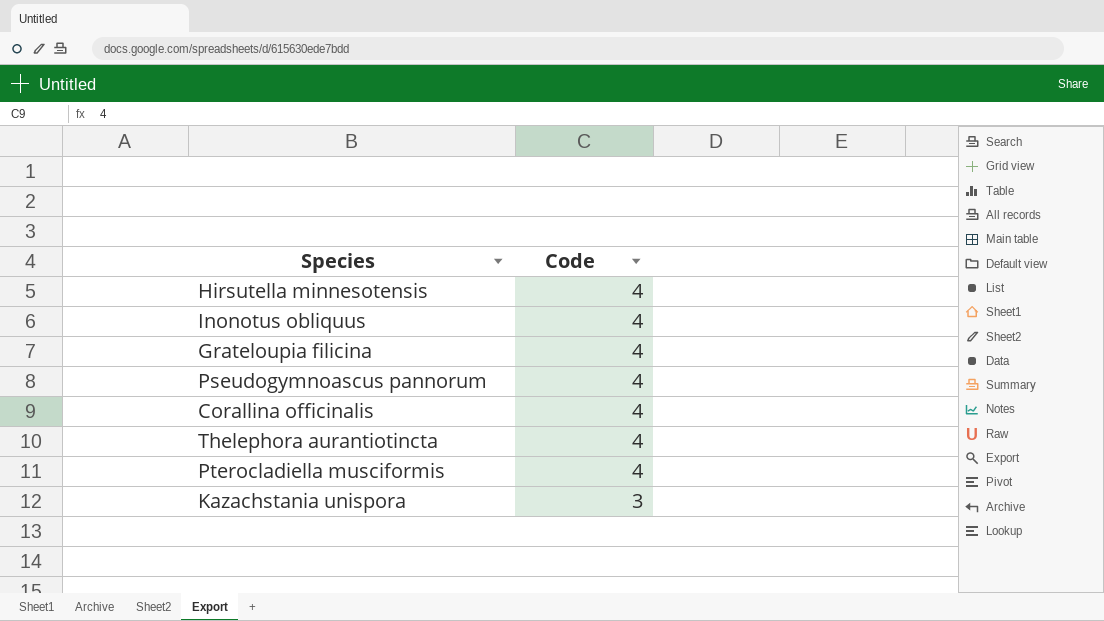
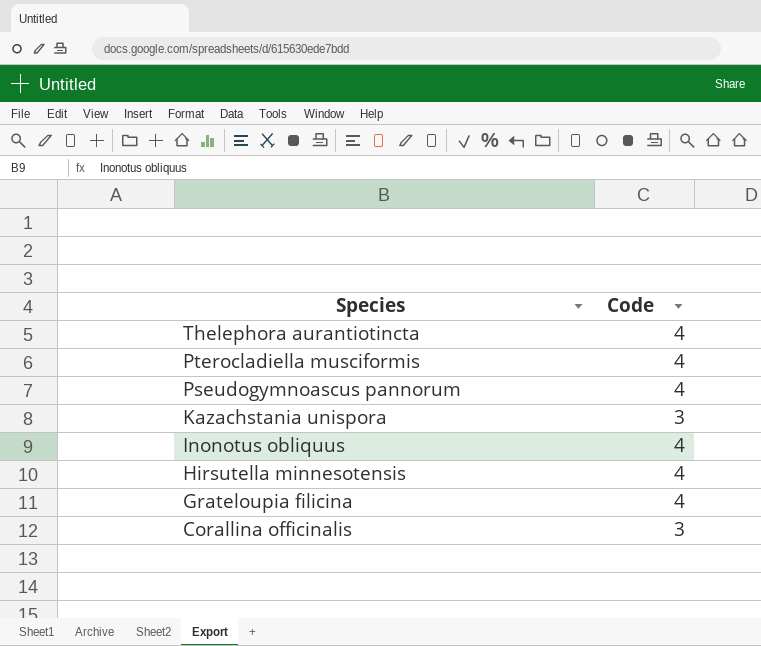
row order: Code descending -> Species descending
Corallina officinalis | Code: 4 -> 3

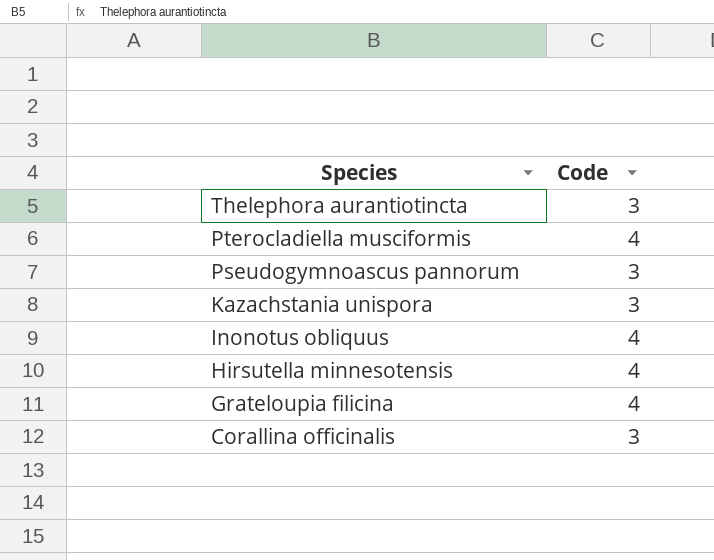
Thelephora aurantiotincta | Code: 4 -> 3
Pseudogymnoascus pannorum | Code: 4 -> 3

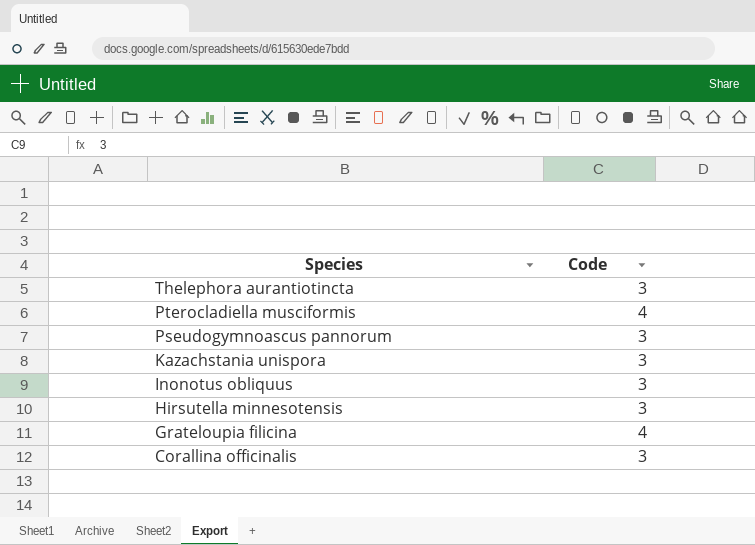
Inonotus obliquus | Code: 4 -> 3
Hirsutella minnesotensis | Code: 4 -> 3

